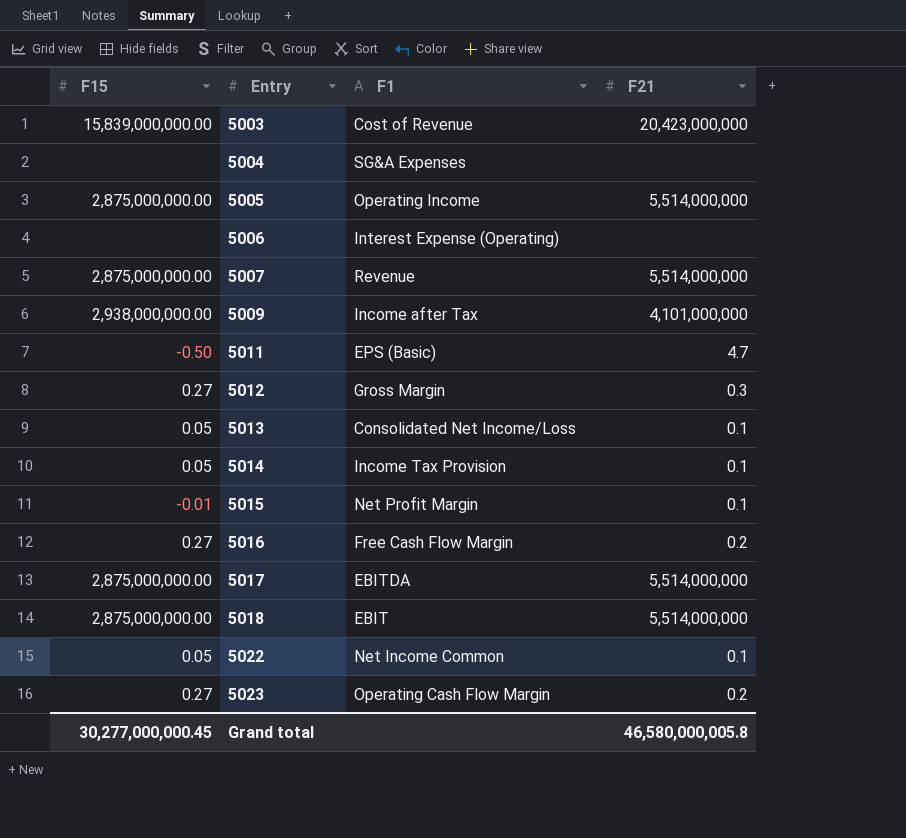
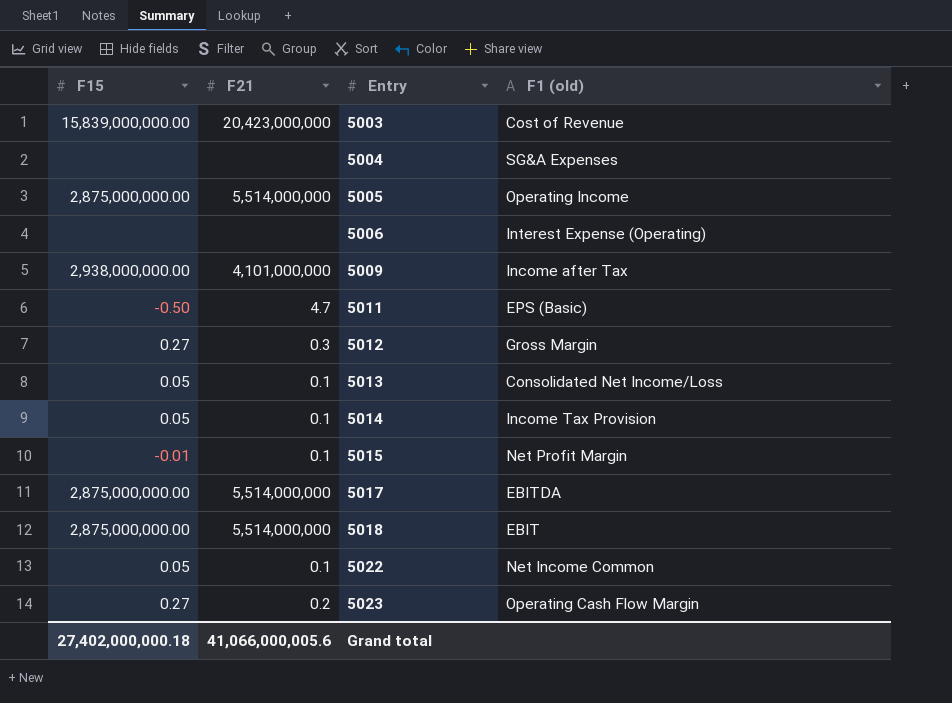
column F21 | position: 4 -> 2
column name: F1 -> F1 (old)
row 5007: 2,875,000,000.00 | Revenue | 5,514,000,000 -> none
row 5016: 0.27 | Free Cash Flow Margin | 0.2 -> none
Grand total | F15: 30,277,000,000.45 -> 27,402,000,000.18
Grand total | F21: 46,580,000,005.8 -> 41,066,000,005.6

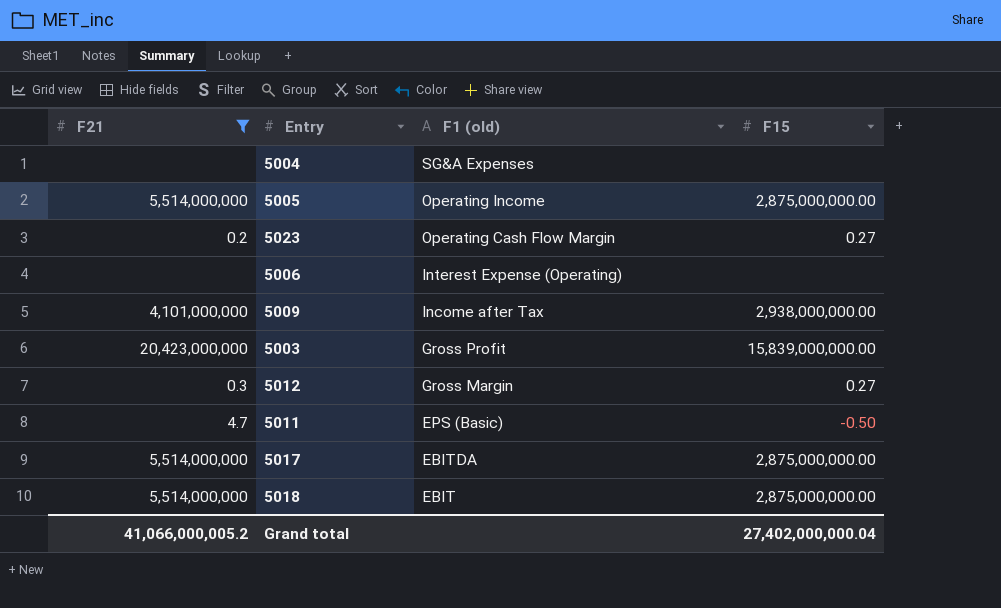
filter: none -> F21 != 0.1
row order: Entry ascending -> F1 (old) descending
column F15 | position: 1 -> 4
5003 | F1 (old): Cost of Revenue -> Gross Profit
Grand total | F21: 41,066,000,005.6 -> 41,066,000,005.2
Grand total | F15: 27,402,000,000.18 -> 27,402,000,000.04

